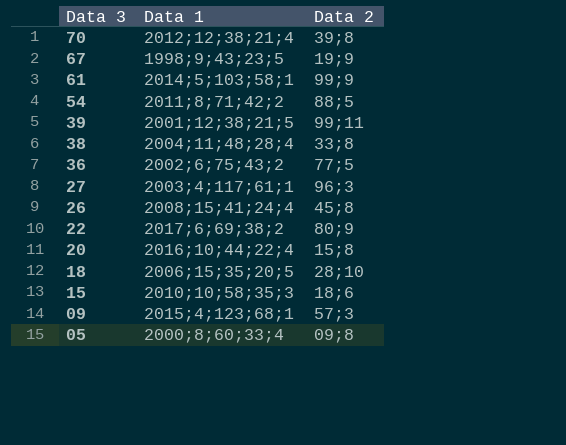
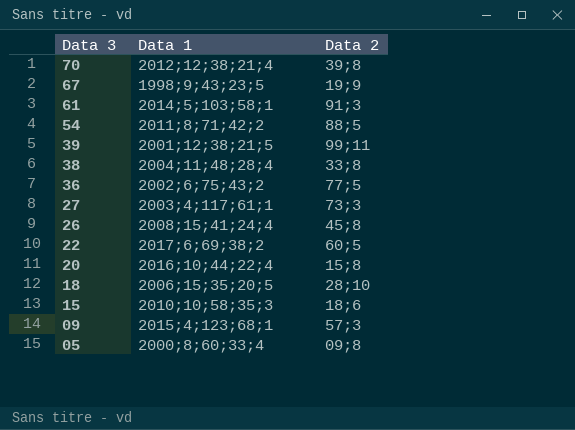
61 | Data 2: 99;9 -> 91;3
27 | Data 2: 96;3 -> 73;3
22 | Data 2: 80;9 -> 60;5

